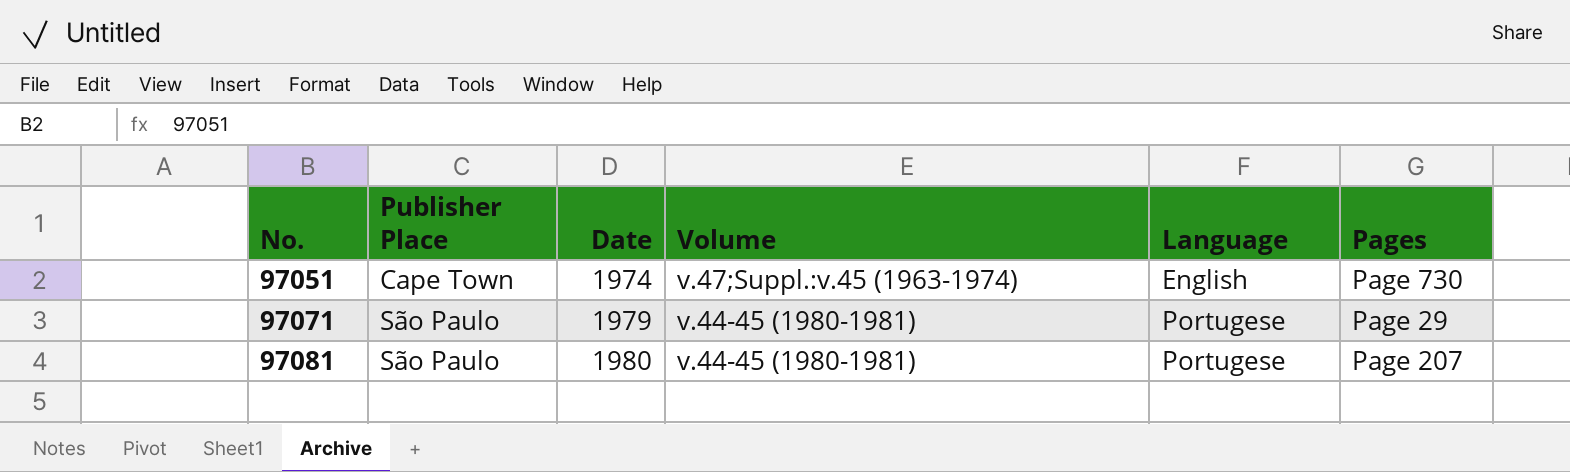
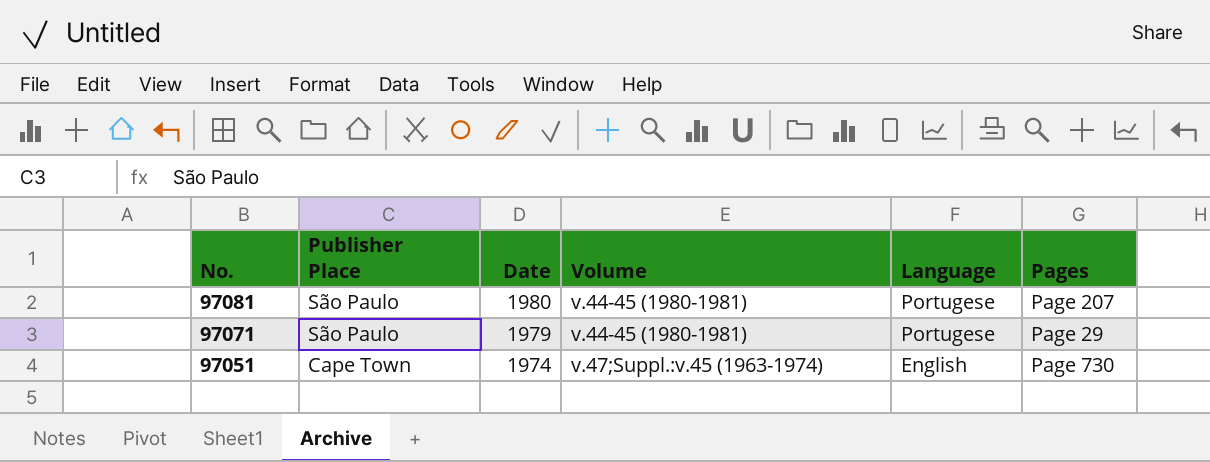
row order: No. ascending -> No. descending

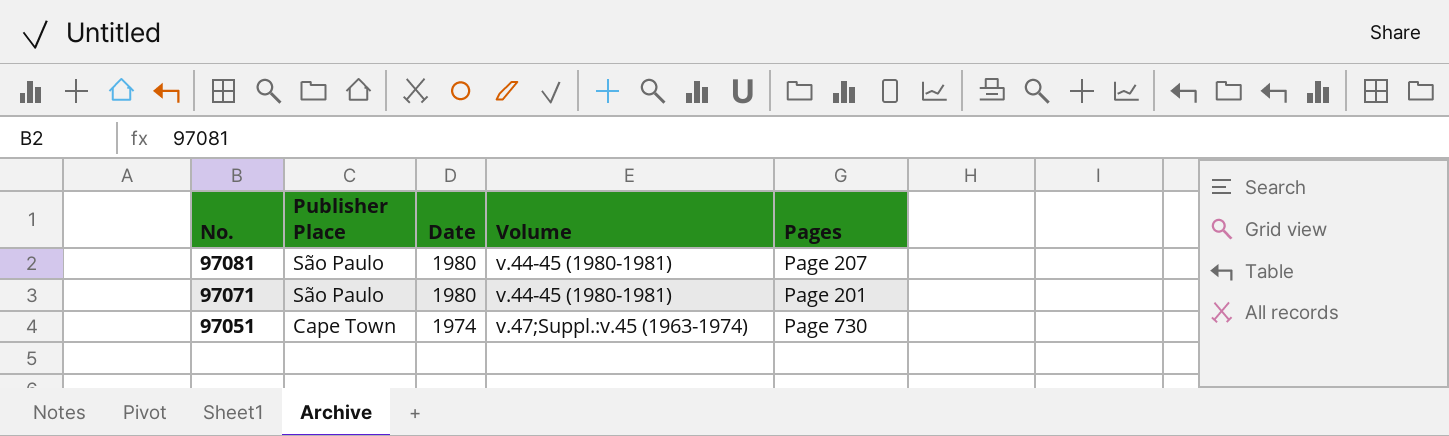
column Language | position: 5 -> none
97071 | Date: 1979 -> 1980
97071 | Pages: Page 29 -> Page 201

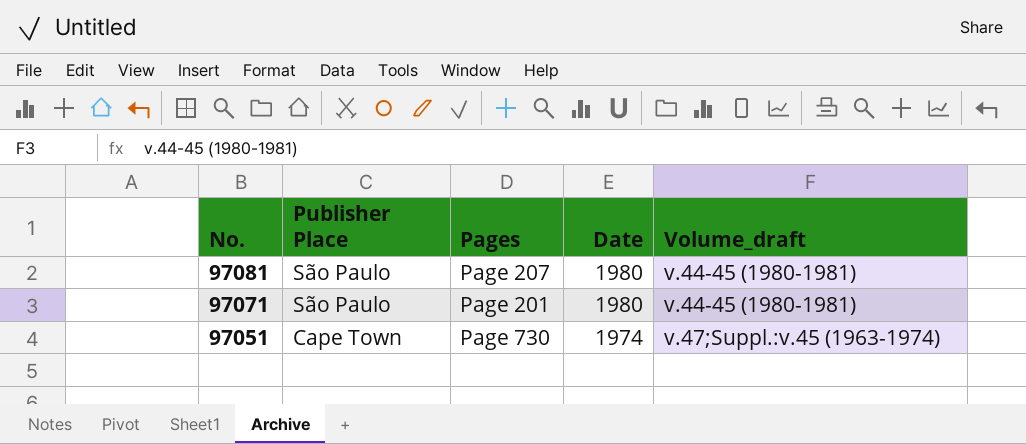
column Pages | position: 5 -> 3
column name: Volume -> Volume_draft

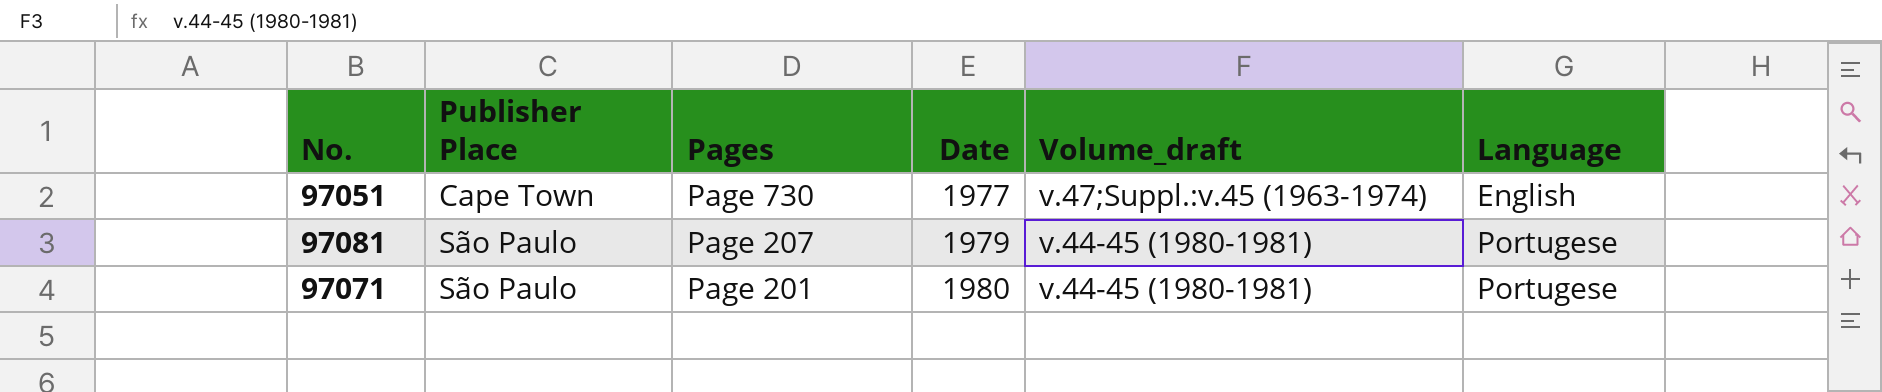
row order: No. descending -> Publisher Place ascending
column Language | position: none -> 6
97051 | Date: 1974 -> 1977
97081 | Date: 1980 -> 1979

